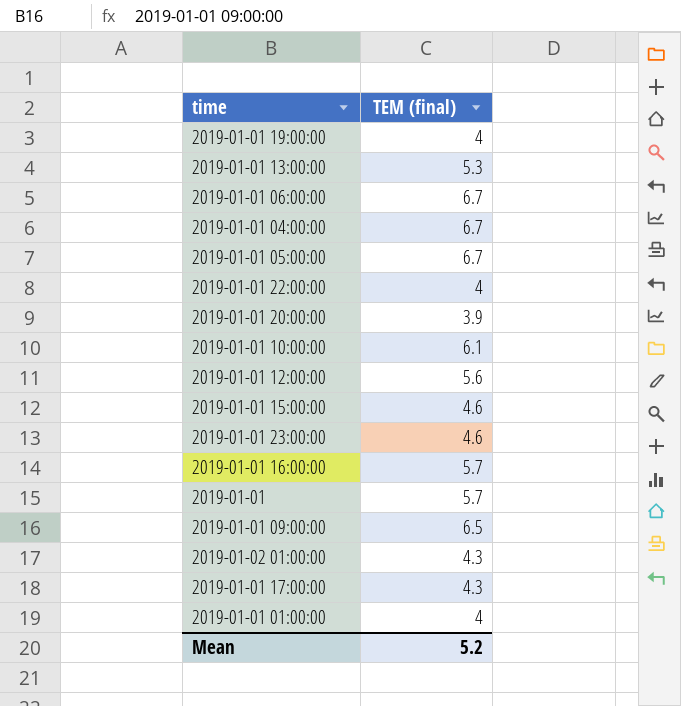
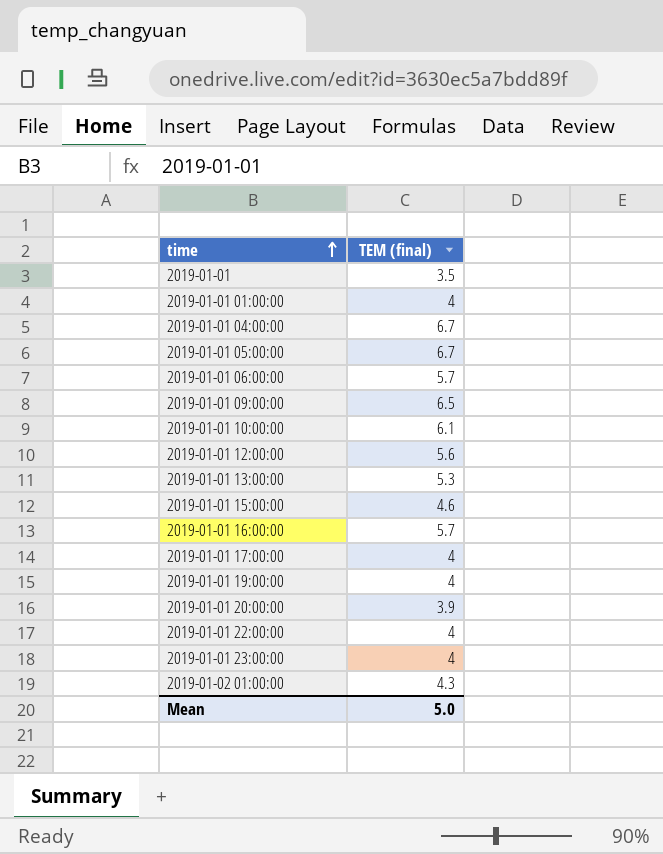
row order: none -> time ascending
2019-01-01 | TEM (final): 5.7 -> 3.5
2019-01-01 06:00:00 | TEM (final): 6.7 -> 5.7
2019-01-01 17:00:00 | TEM (final): 4.3 -> 4
2019-01-01 23:00:00 | TEM (final): 4.6 -> 4
Mean | TEM (final): 5.2 -> 5.0

